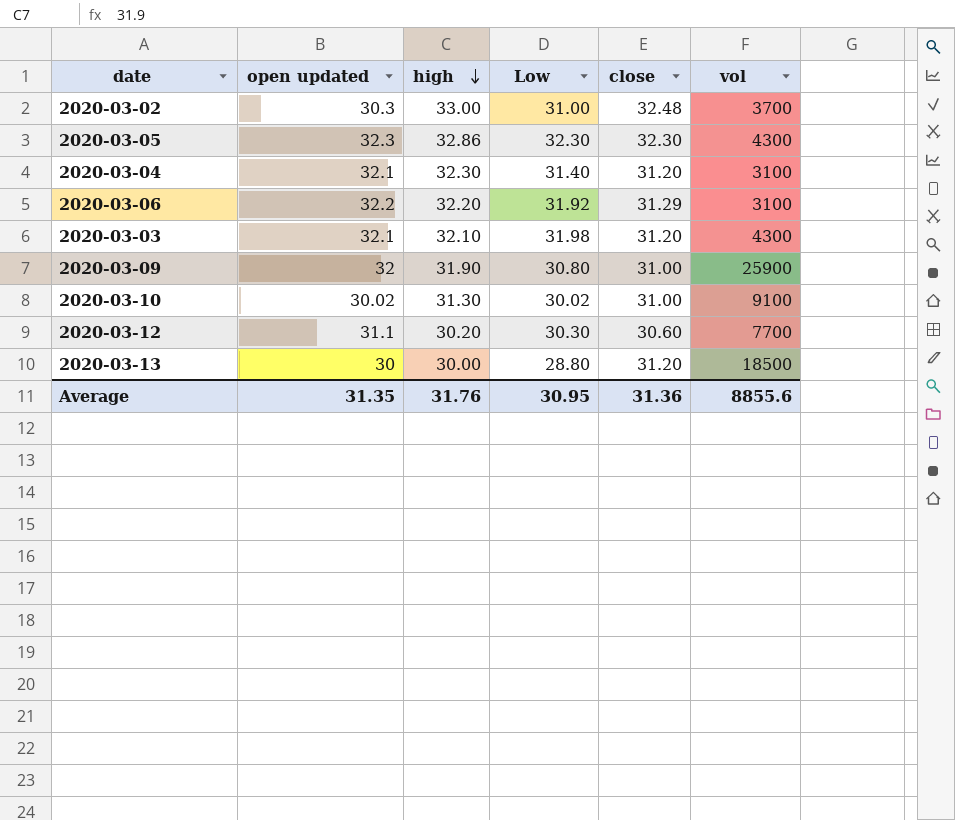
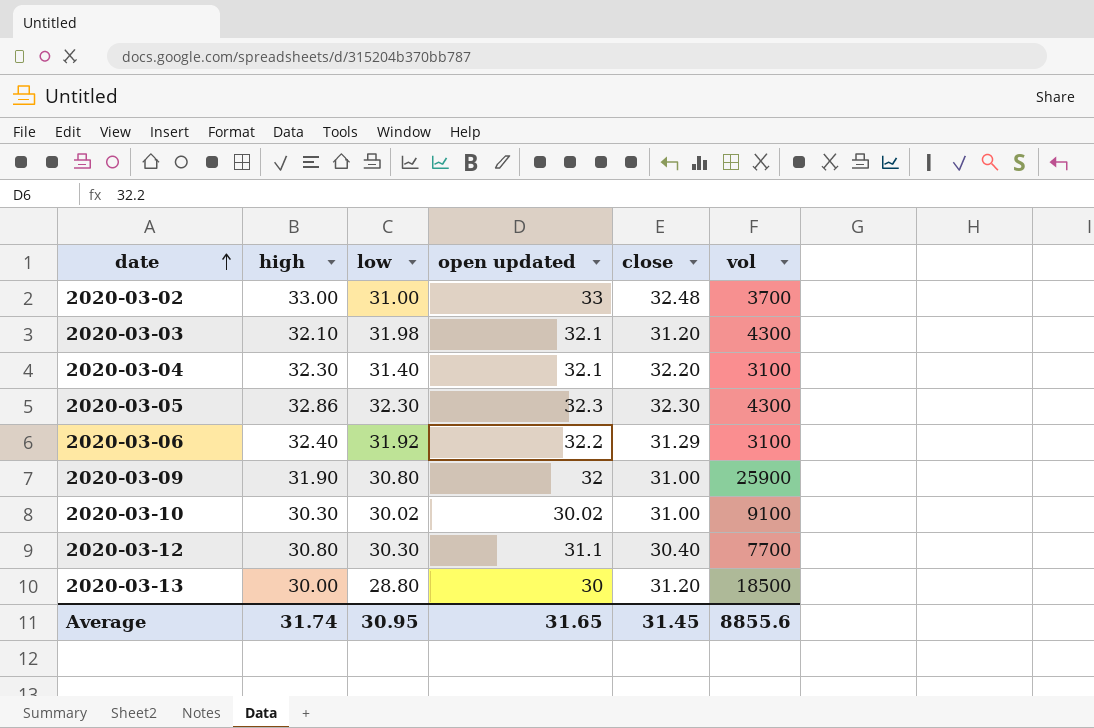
row order: high descending -> date ascending
column name: Low -> low
column open updated | position: 2 -> 4
2020-03-02 | open updated: 30.3 -> 33
2020-03-04 | close: 31.20 -> 32.20
2020-03-06 | high: 32.20 -> 32.40
2020-03-10 | high: 31.30 -> 30.30
2020-03-12 | high: 30.20 -> 30.80
2020-03-12 | close: 30.60 -> 30.40
Average | high: 31.76 -> 31.74
Average | open updated: 31.35 -> 31.65
Average | close: 31.36 -> 31.45

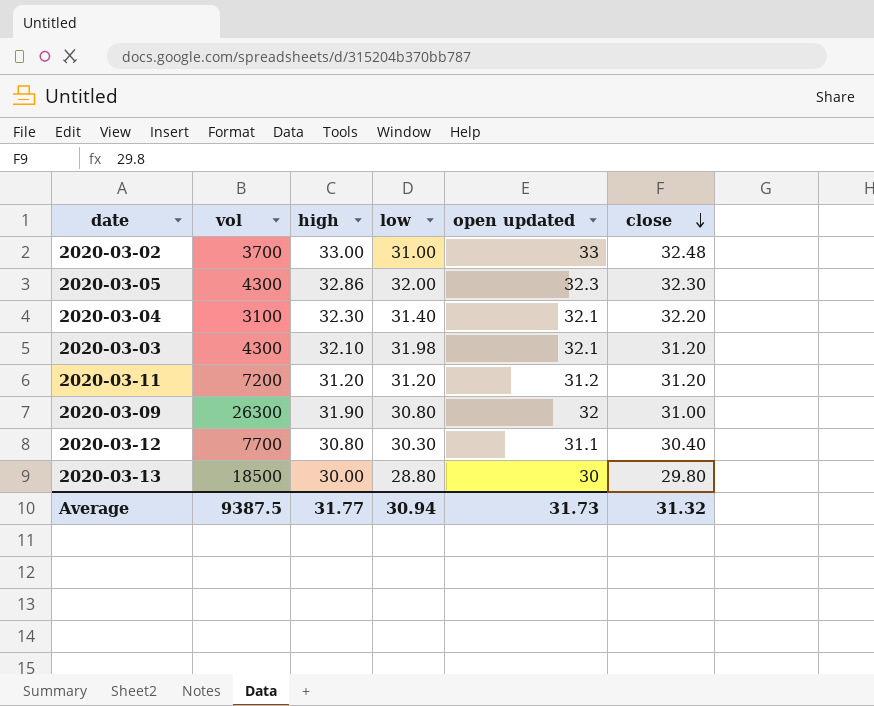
row order: date ascending -> close descending
column vol | position: 6 -> 2
row 2020-03-06: 32.40 | 31.92 | 32.2 | 31.29 | 3100 -> none
row 2020-03-10: 30.30 | 30.02 | 30.02 | 31.00 | 9100 -> none
2020-03-05 | low: 32.30 -> 32.00
row 2020-03-11: none -> 7200 | 31.20 | 31.20 | 31.2 | 31.20
2020-03-09 | vol: 25900 -> 26300
2020-03-13 | close: 31.20 -> 29.80
Average | vol: 8855.6 -> 9387.5
Average | high: 31.74 -> 31.77
Average | low: 30.95 -> 30.94
Average | open updated: 31.65 -> 31.73
Average | close: 31.45 -> 31.32

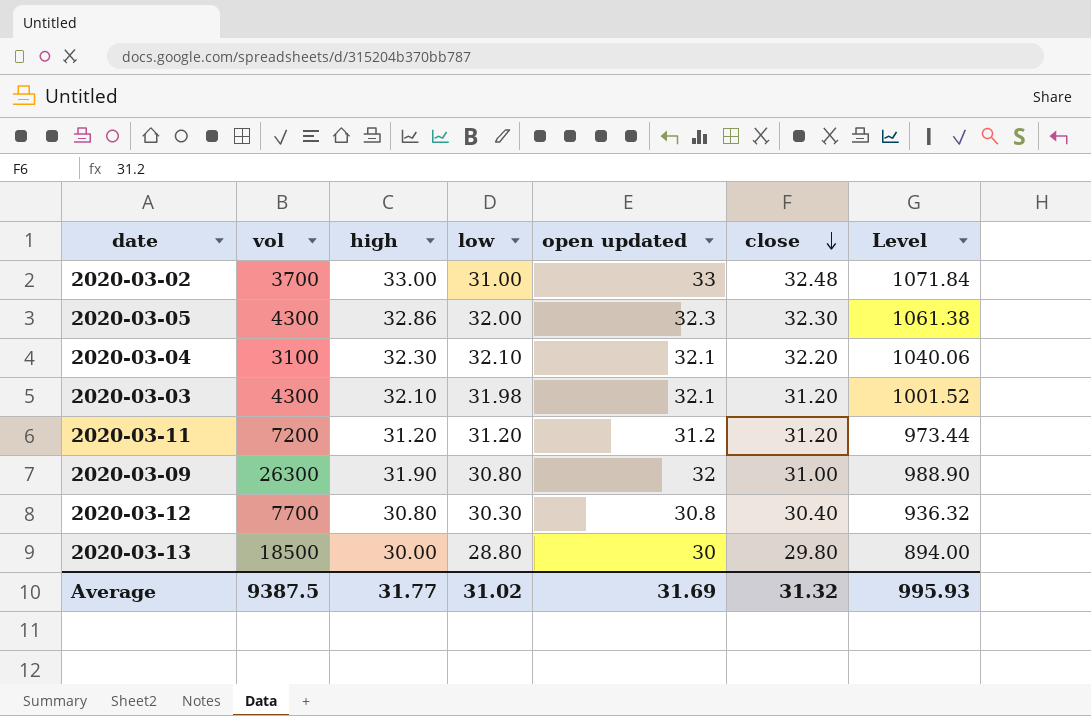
column Level | formula: none -> [high] * [close]
2020-03-04 | low: 31.40 -> 32.10
2020-03-12 | open updated: 31.1 -> 30.8
Average | low: 30.94 -> 31.02
Average | open updated: 31.73 -> 31.69

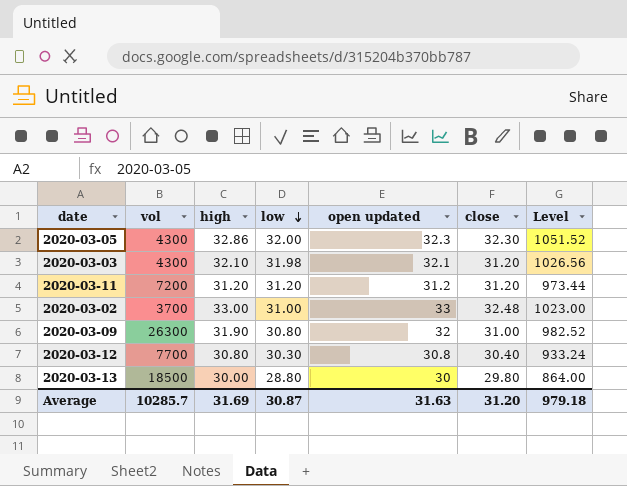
row order: close descending -> low descending
column Level | formula: [high] * [close] -> [high] * [low]
row 2020-03-04: 3100 | 32.30 | 32.10 | 32.1 | 32.20 | 1040.06 -> none
Average | vol: 9387.5 -> 10285.7
Average | high: 31.77 -> 31.69
Average | low: 31.02 -> 30.87
Average | open updated: 31.69 -> 31.63
Average | close: 31.32 -> 31.20
Average | Level: 995.93 -> 979.18

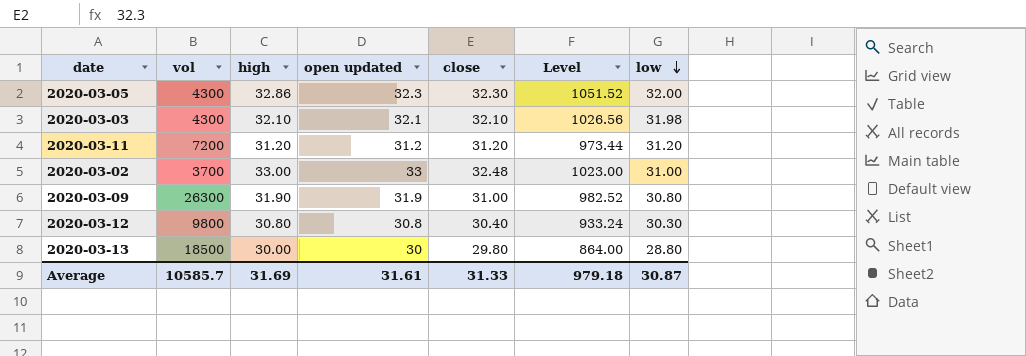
column low | position: 4 -> 7
2020-03-03 | close: 31.20 -> 32.10
2020-03-09 | open updated: 32 -> 31.9
2020-03-12 | vol: 7700 -> 9800
Average | vol: 10285.7 -> 10585.7
Average | open updated: 31.63 -> 31.61
Average | close: 31.20 -> 31.33

